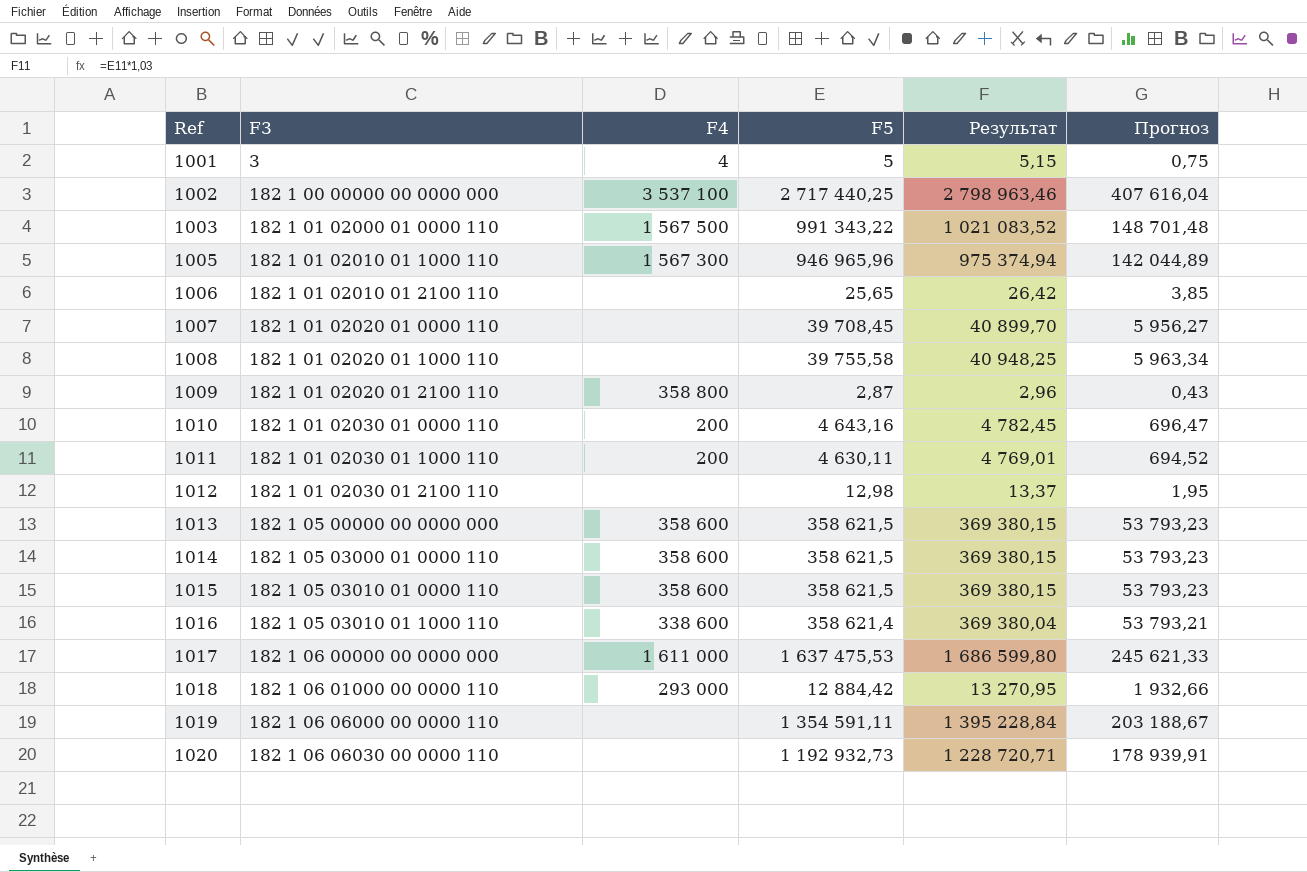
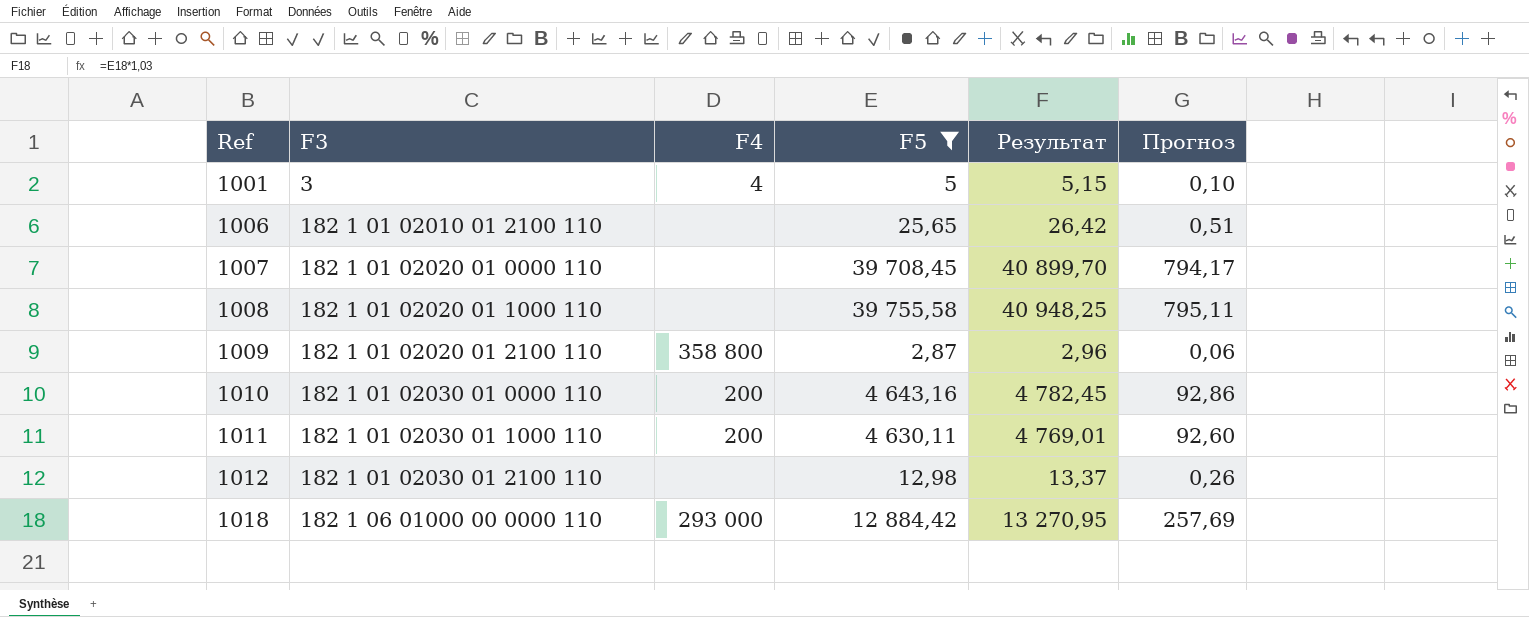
filter: none -> F5 <= 39 755,58
column Прогноз | formula: [F5] * 0,15 -> [F5] * 0,02

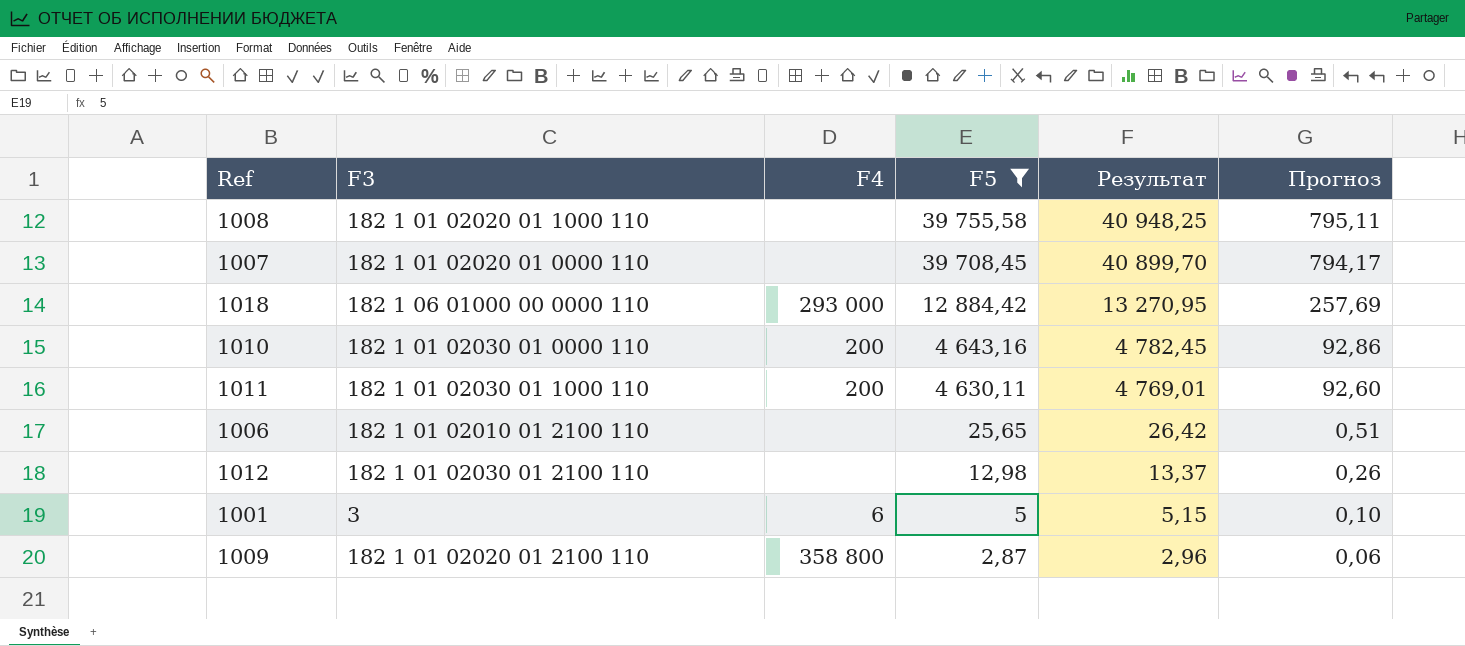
row order: Ref ascending -> F5 descending
1001 | F4: 4 -> 6

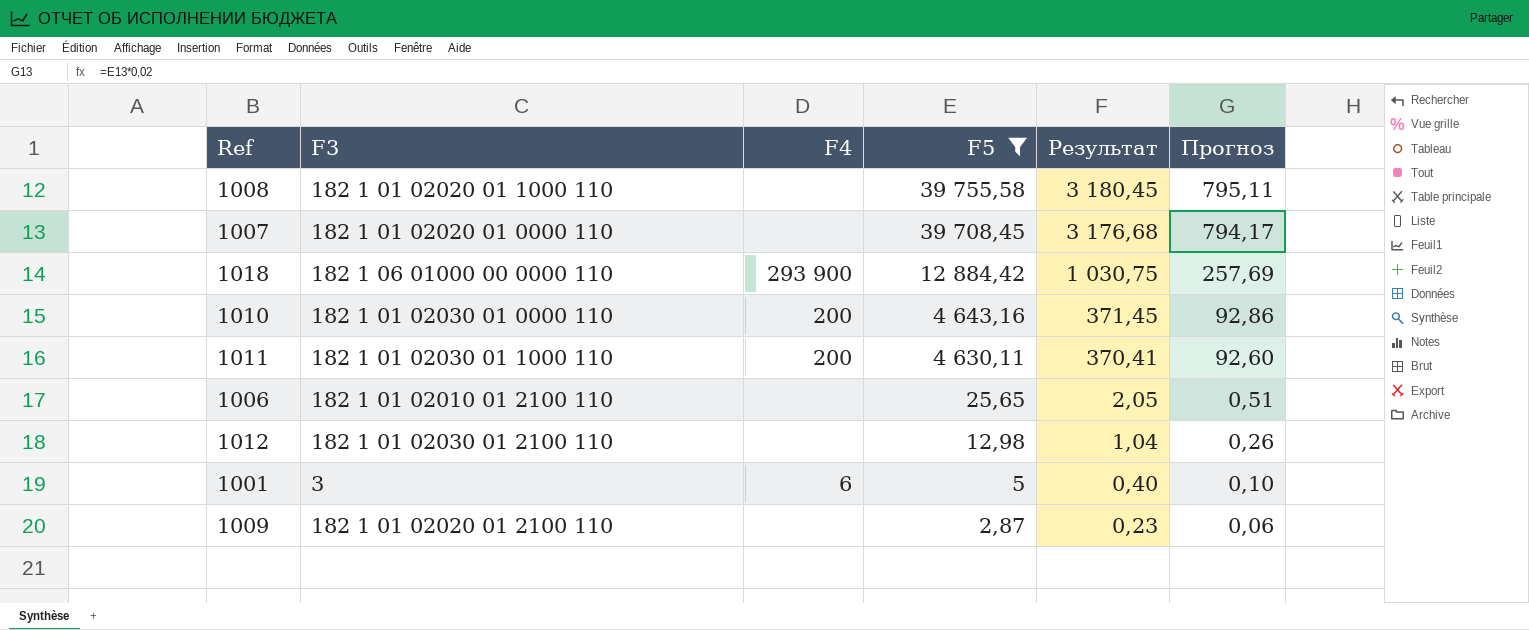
column Результат | formula: [F5] * 1,03 -> [F5] * 0,08
1018 | F4: 293 000 -> 293 900
1009 | F4: 358 800 -> none

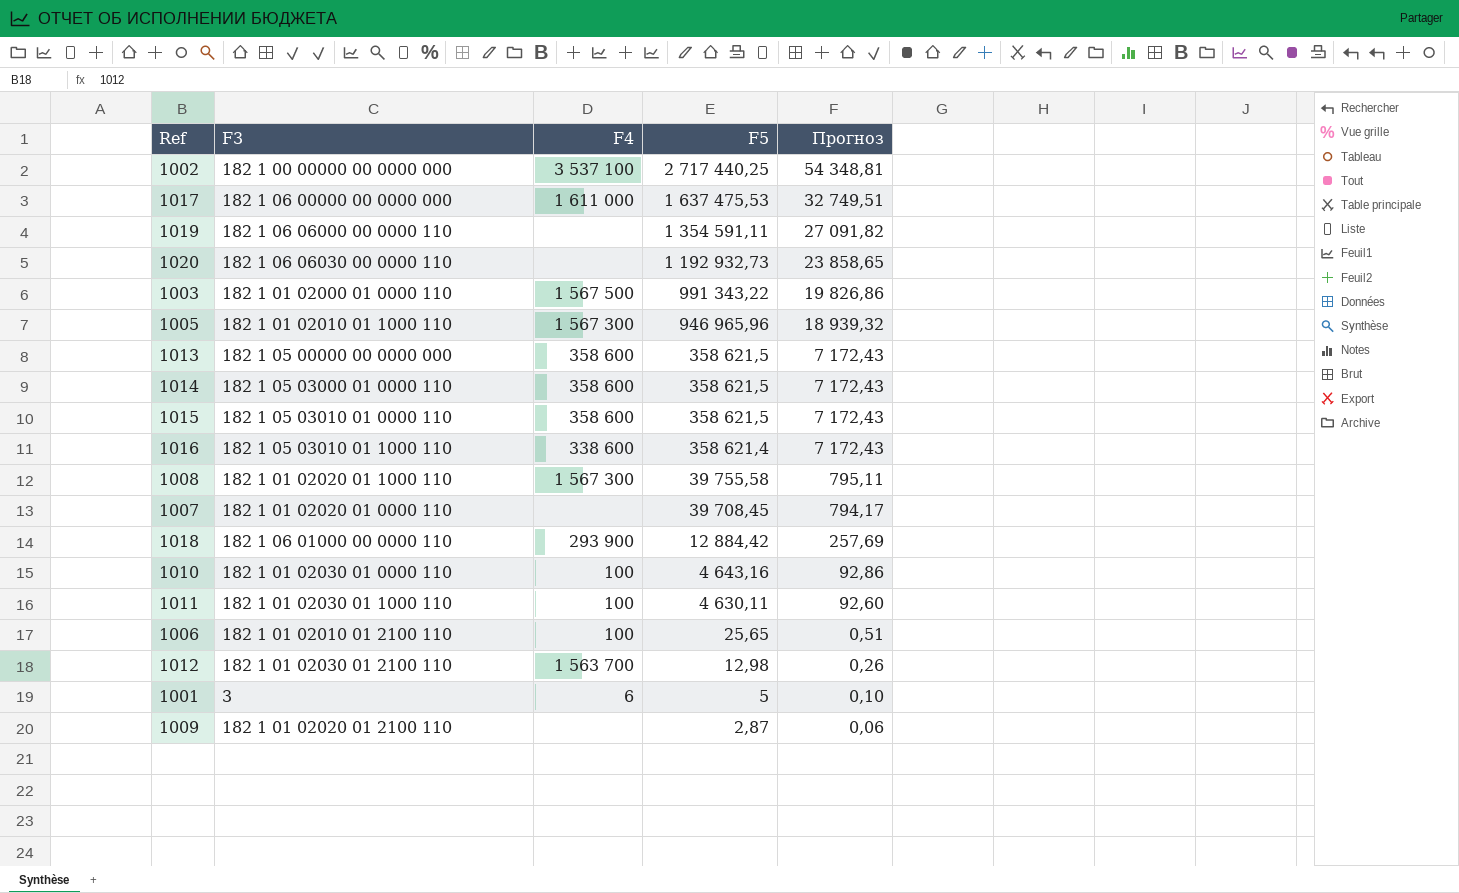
filter: F5 <= 39 755,58 -> none
column Результат | formula: [F5] * 0,08 -> none
1008 | F4: none -> 1 567 300
1010 | F4: 200 -> 100
1011 | F4: 200 -> 100
1006 | F4: none -> 100
1012 | F4: none -> 1 563 700

